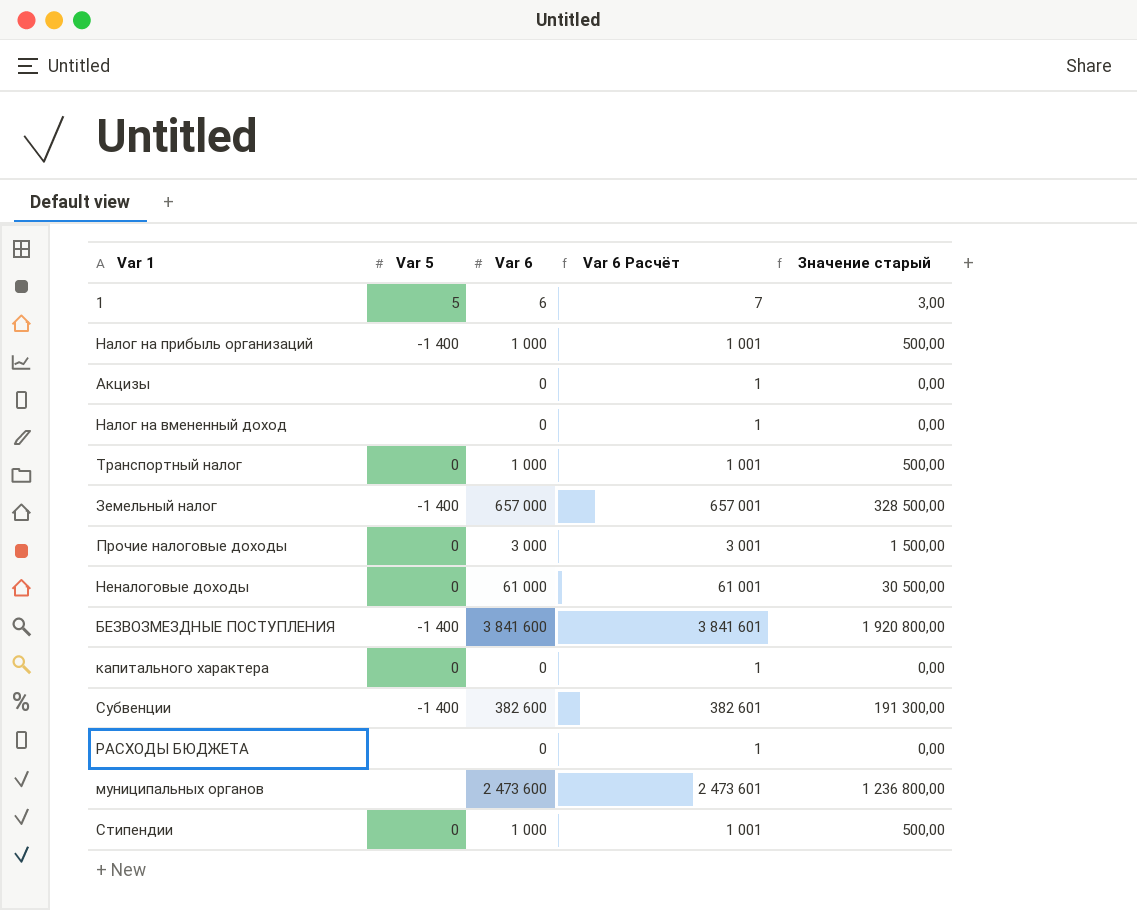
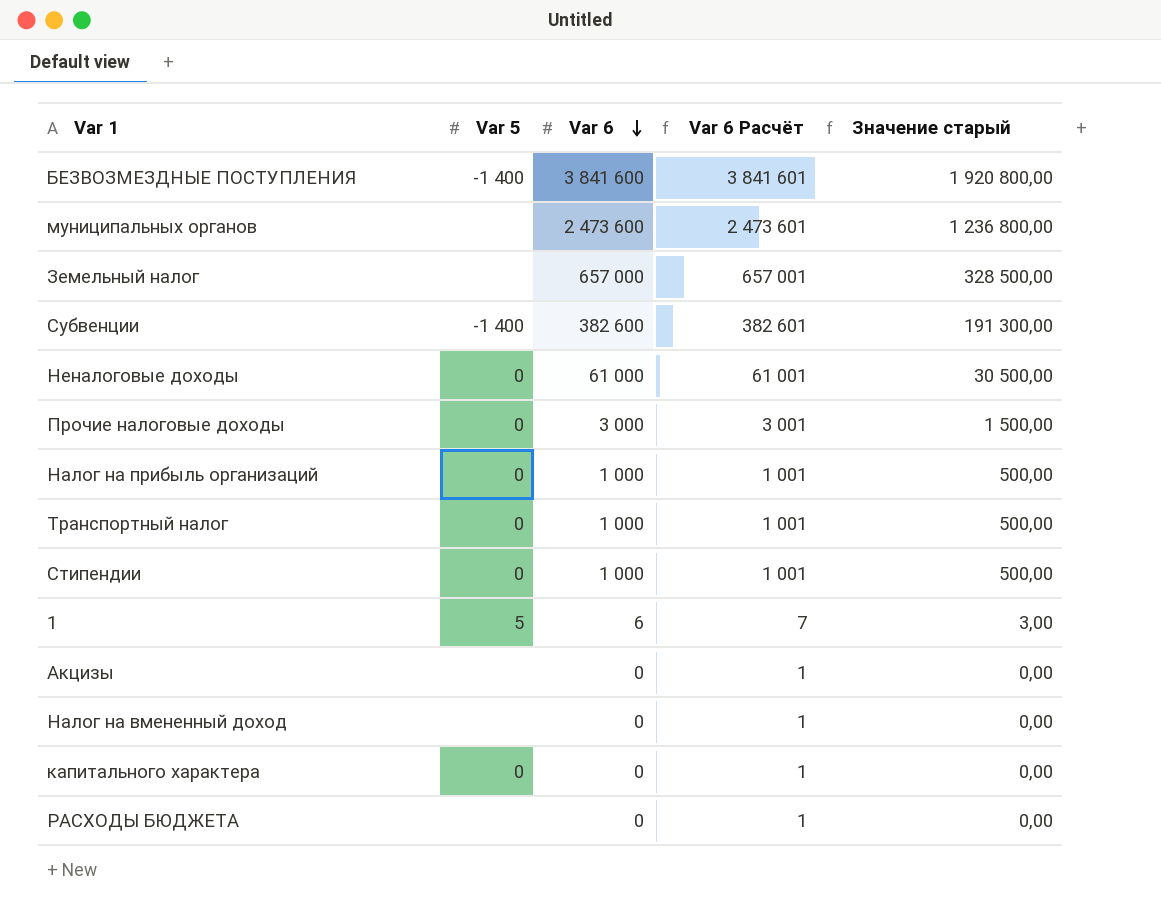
row order: none -> Var 6 descending
Земельный налог | Var 5: -1 400 -> none
Налог на прибыль организаций | Var 5: -1 400 -> 0

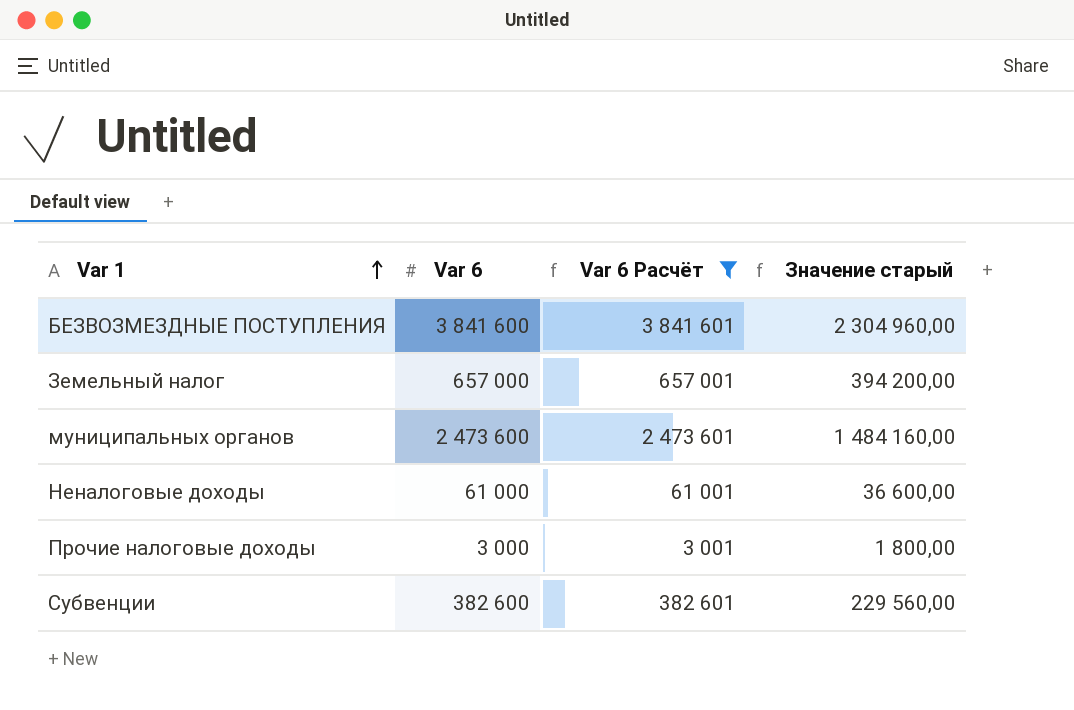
filter: none -> Var 6 Расчёт >= 3 001
row order: Var 6 descending -> Var 1 ascending
column Var 5 | position: 2 -> none
column Значение старый | formula: [Var 6] * 0,5 -> [Var 6] * 0,6

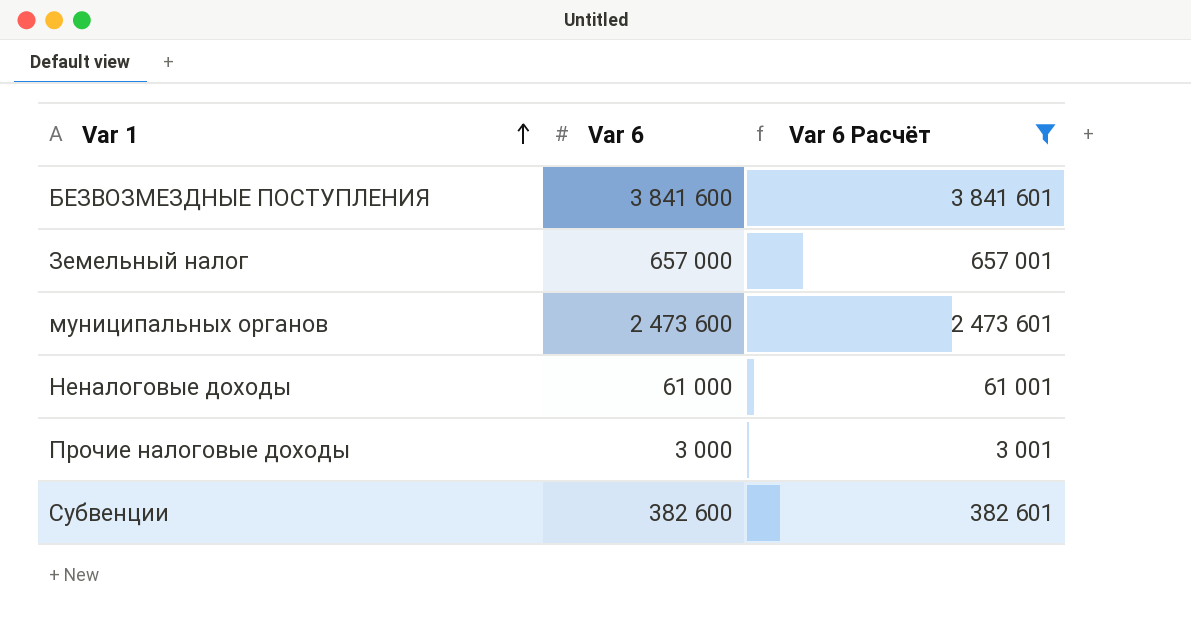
column Значение старый | formula: [Var 6] * 0,6 -> none

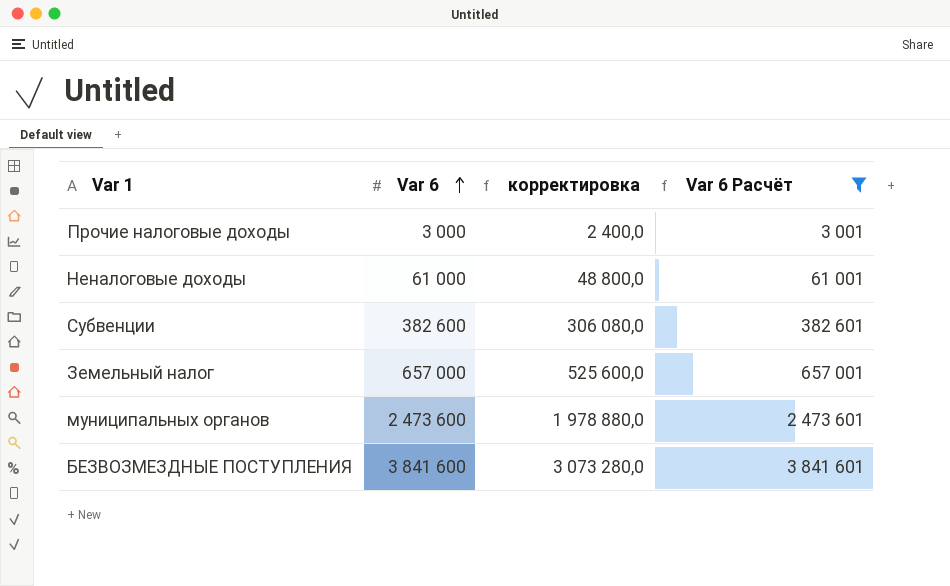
row order: Var 1 ascending -> Var 6 ascending
column корректировка | formula: none -> [Var 6] * 0,8

